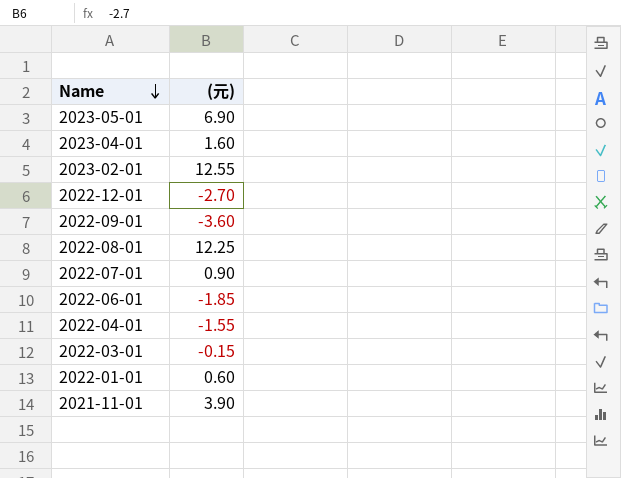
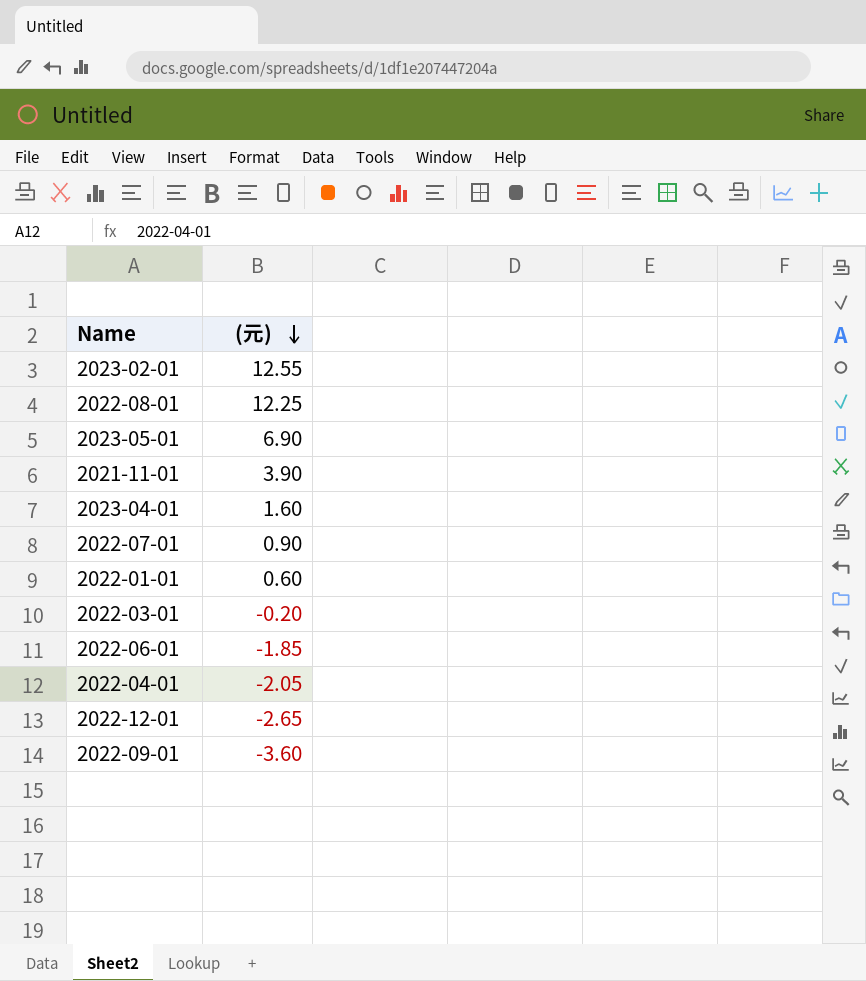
row order: Name descending -> (元) descending
2022-03-01 | (元): -0.15 -> -0.20
2022-04-01 | (元): -1.55 -> -2.05
2022-12-01 | (元): -2.70 -> -2.65

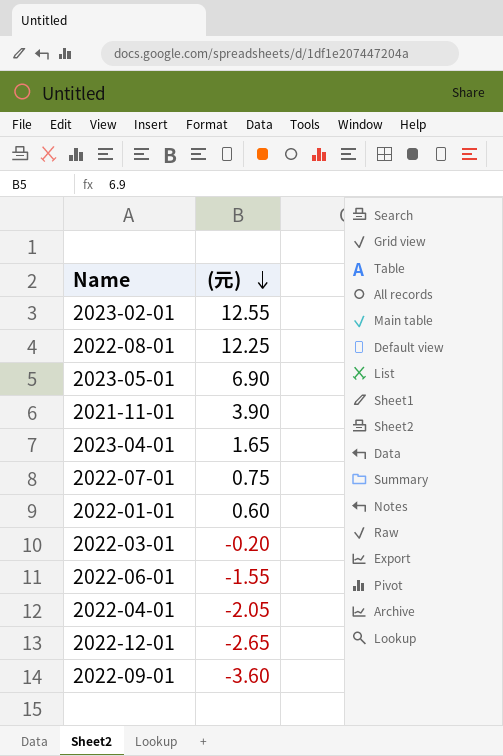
2023-04-01 | (元): 1.60 -> 1.65
2022-07-01 | (元): 0.90 -> 0.75
2022-06-01 | (元): -1.85 -> -1.55

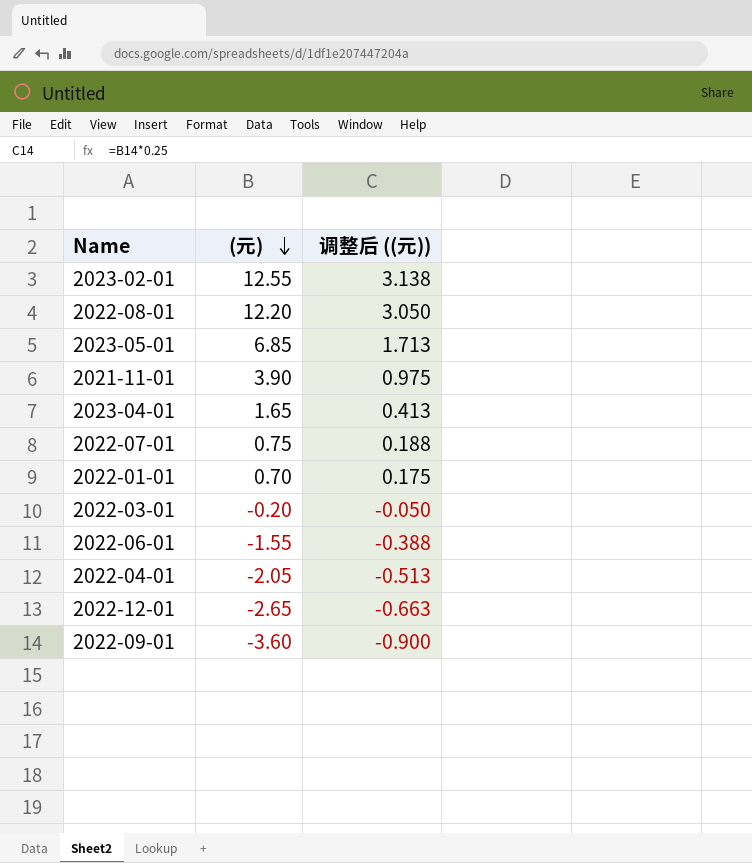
column 调整后 ((元)) | formula: none -> [(元)] * 0.25
2022-08-01 | (元): 12.25 -> 12.20
2023-05-01 | (元): 6.90 -> 6.85
2022-01-01 | (元): 0.60 -> 0.70

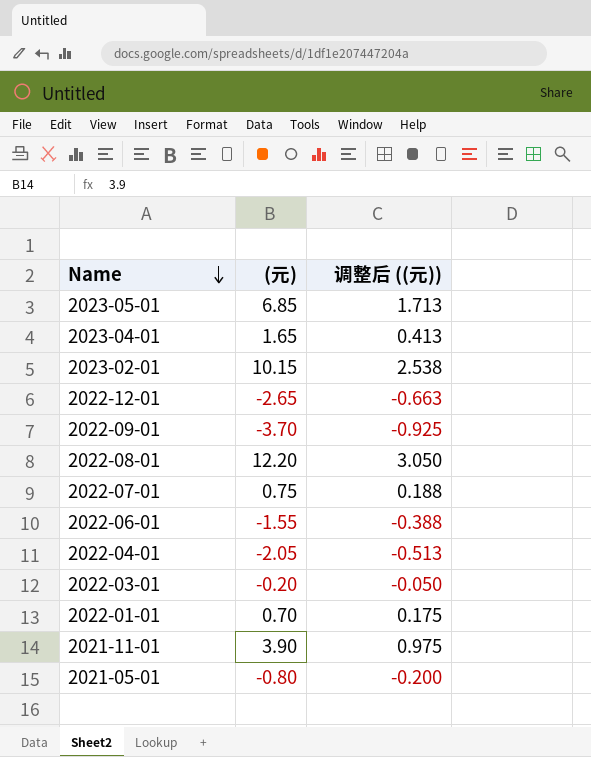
row order: (元) descending -> Name descending
2023-02-01 | (元): 12.55 -> 10.15
2023-02-01 | 调整后 ((元)): 3.138 -> 2.538
2022-09-01 | (元): -3.60 -> -3.70
2022-09-01 | 调整后 ((元)): -0.900 -> -0.925
row 2021-05-01: none -> -0.80 | -0.200

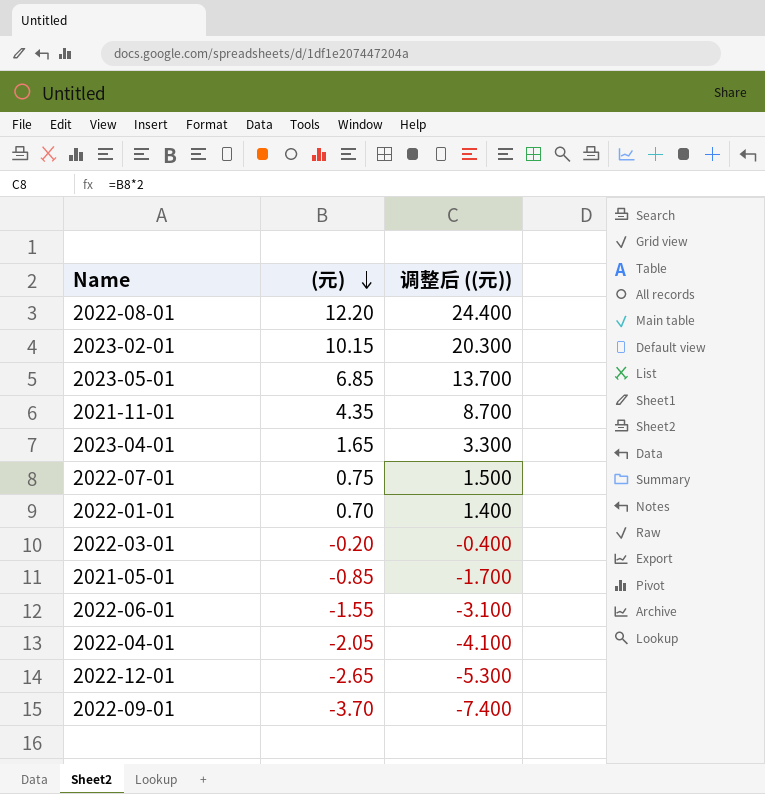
row order: Name descending -> (元) descending
column 调整后 ((元)) | formula: [(元)] * 0.25 -> [(元)] * 2
2021-11-01 | (元): 3.90 -> 4.35
2021-05-01 | (元): -0.80 -> -0.85

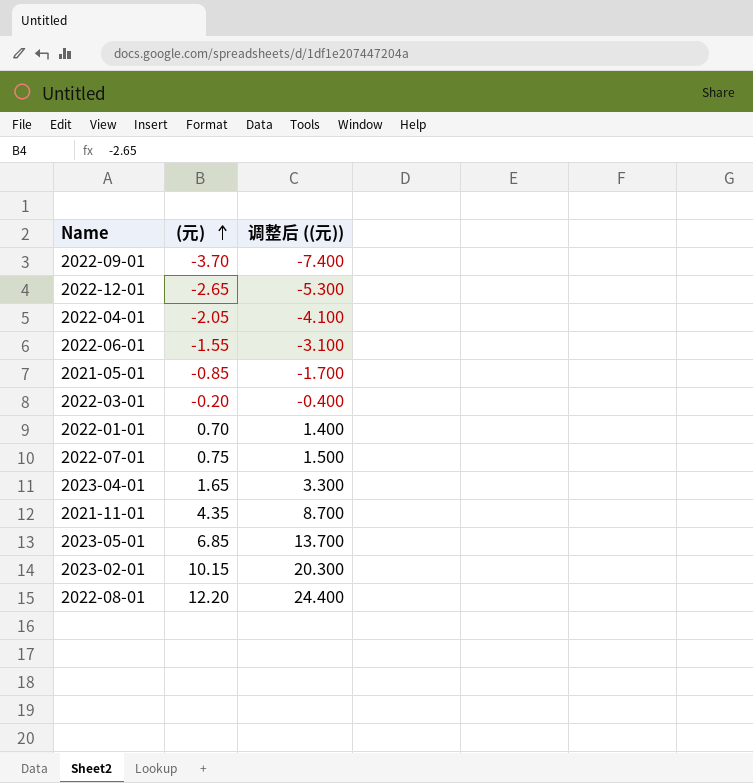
row order: (元) descending -> (元) ascending

